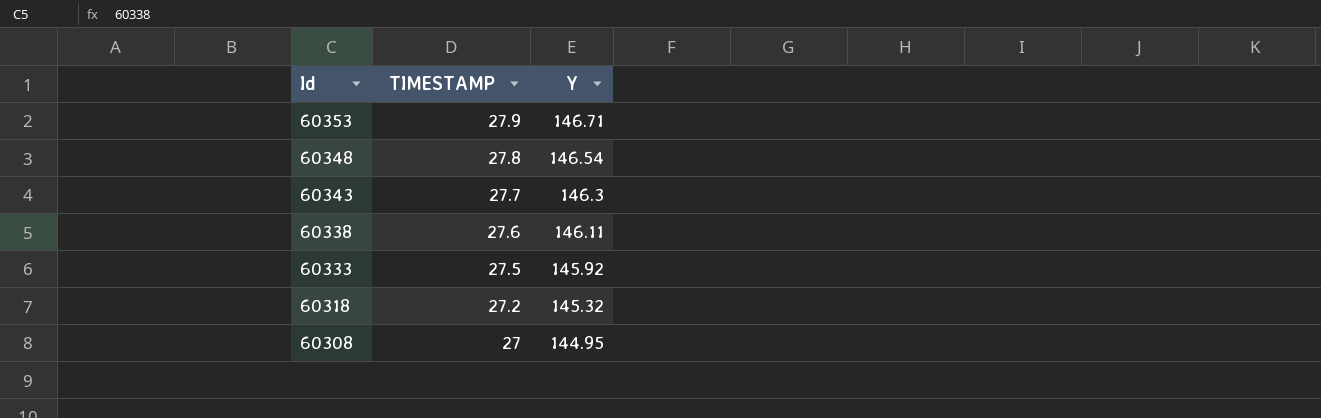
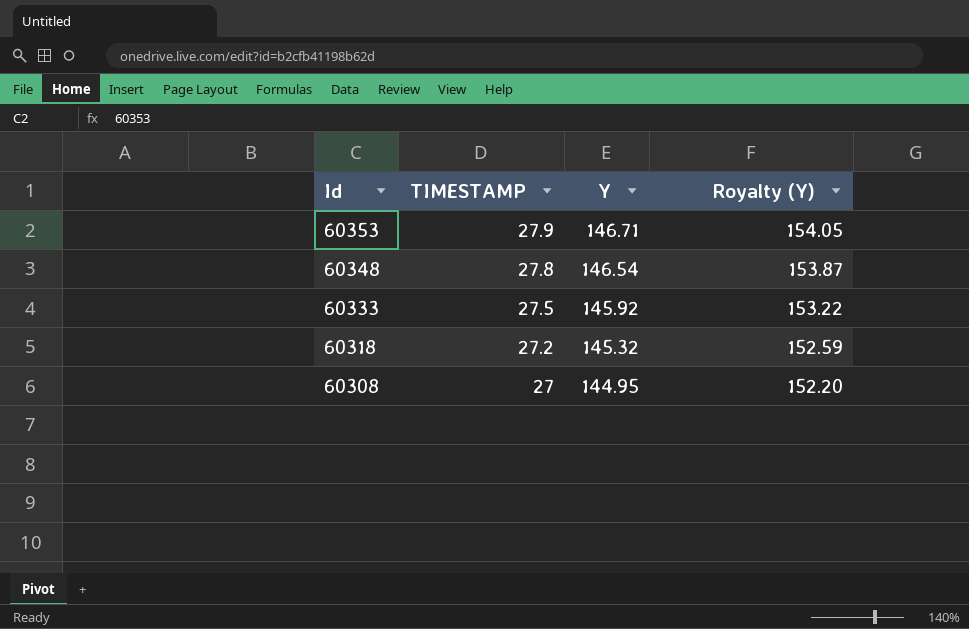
column Royalty (Y) | formula: none -> [Y] * 1.05
row 60343: 27.7 | 146.3 -> none
row 60338: 27.6 | 146.11 -> none

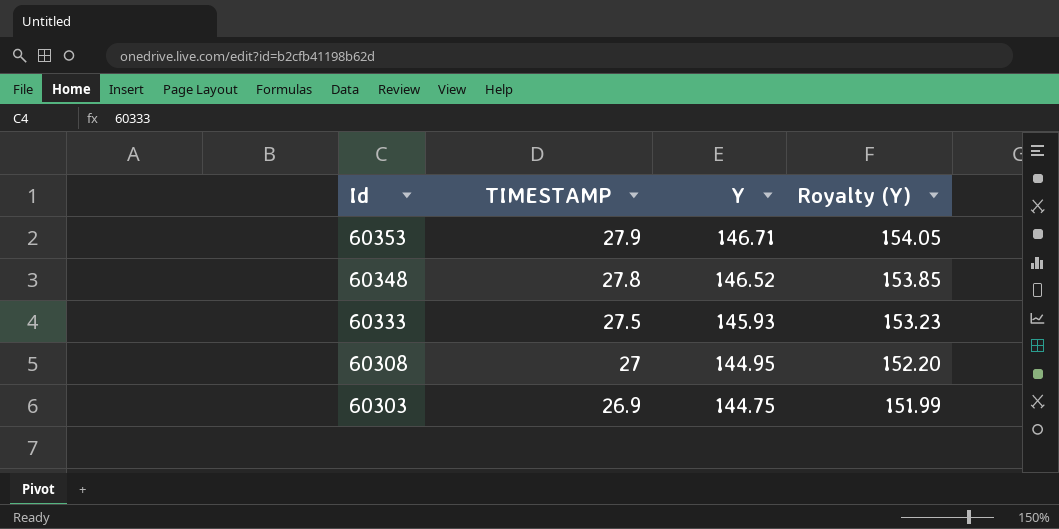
row 60318: 27.2 | 145.32 | 152.59 -> none
60348 | Y: 146.54 -> 146.52
60348 | Royalty (Y): 153.87 -> 153.85
60333 | Y: 145.92 -> 145.93
60333 | Royalty (Y): 153.22 -> 153.23
row 60303: none -> 26.9 | 144.75 | 151.99

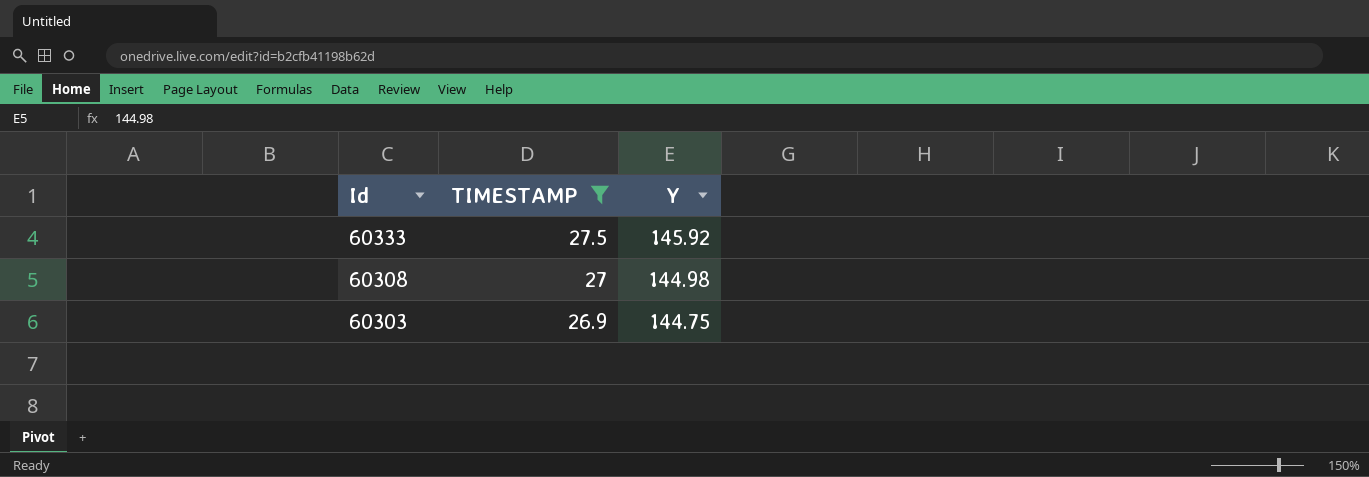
filter: none -> TIMESTAMP <= 27.5
column Royalty (Y) | formula: [Y] * 1.05 -> none
60333 | Y: 145.93 -> 145.92
60308 | Y: 144.95 -> 144.98

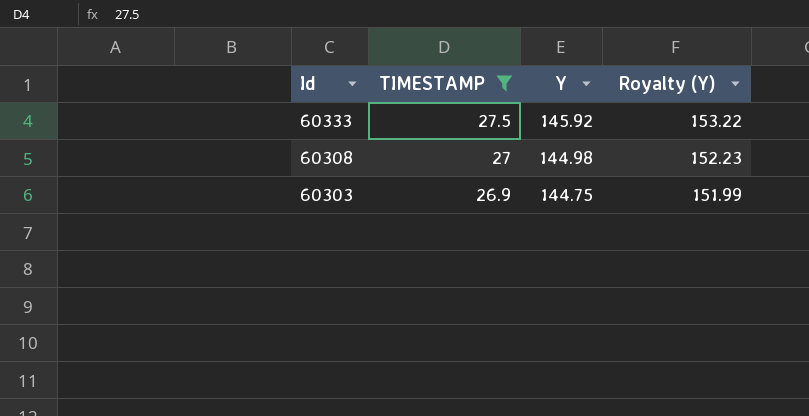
column Royalty (Y) | formula: none -> [Y] * 1.05

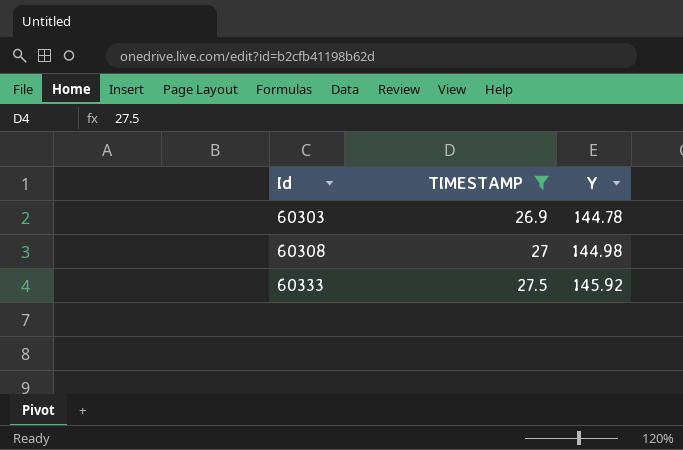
row order: Id descending -> Id ascending
column Royalty (Y) | formula: [Y] * 1.05 -> none
60303 | Y: 144.75 -> 144.78

